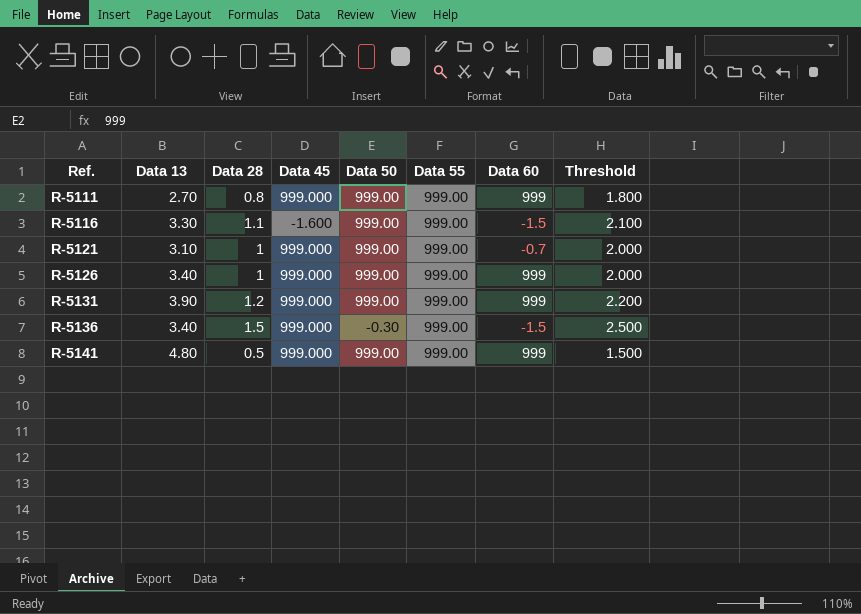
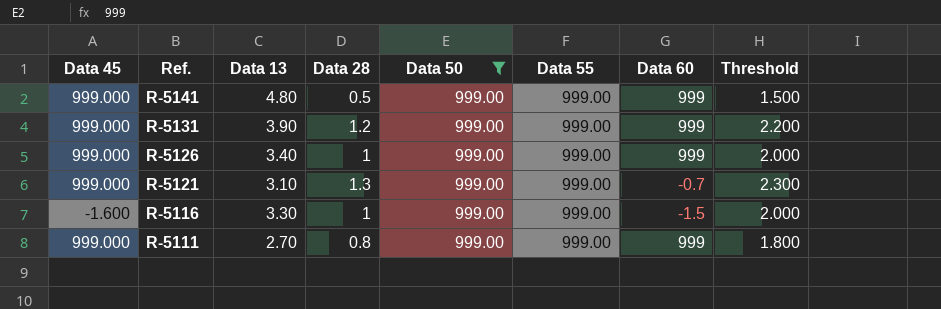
filter: none -> Data 50 = 999.00
row order: Ref. ascending -> Ref. descending
column Data 45 | position: 4 -> 1
R-5121 | Data 28: 1 -> 1.3
R-5121 | Threshold: 2.000 -> 2.300
R-5116 | Data 28: 1.1 -> 1
R-5116 | Threshold: 2.100 -> 2.000

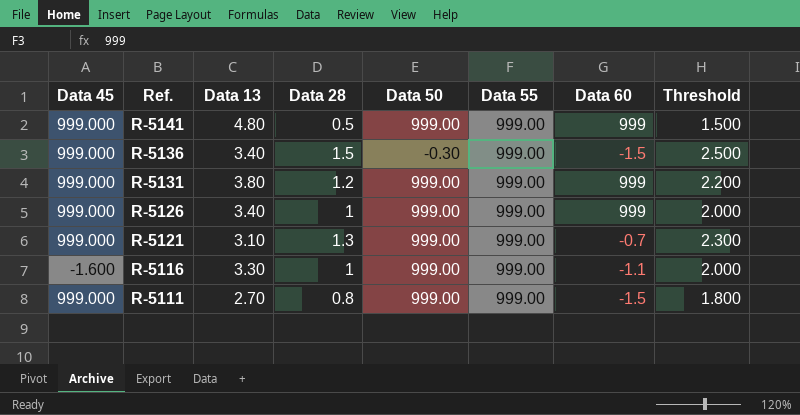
filter: Data 50 = 999.00 -> none
R-5131 | Data 13: 3.90 -> 3.80
R-5116 | Data 60: -1.5 -> -1.1
R-5111 | Data 60: 999 -> -1.5

